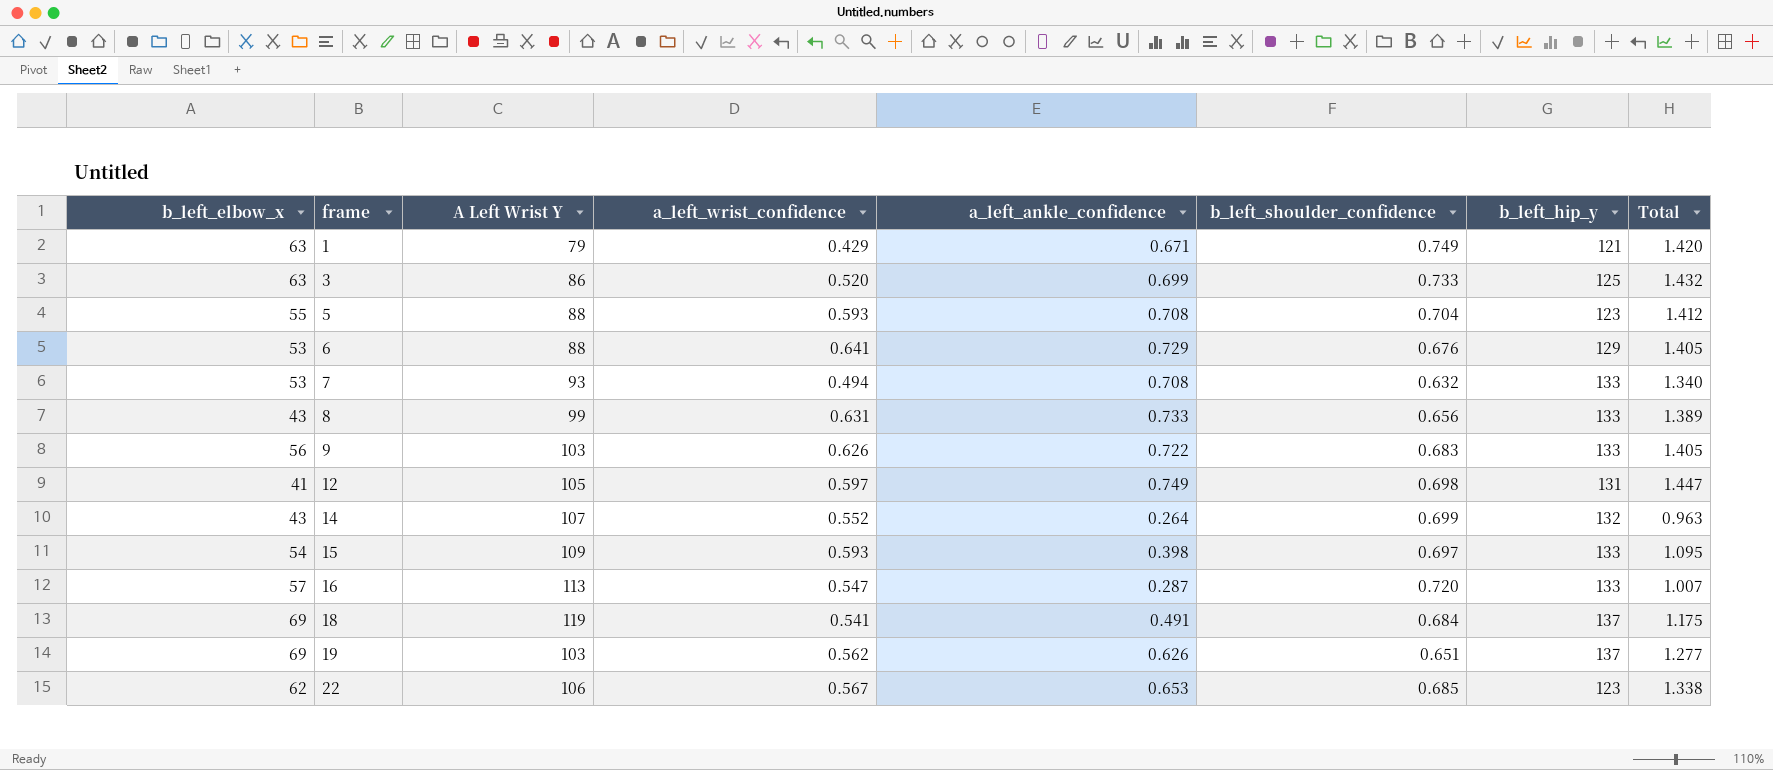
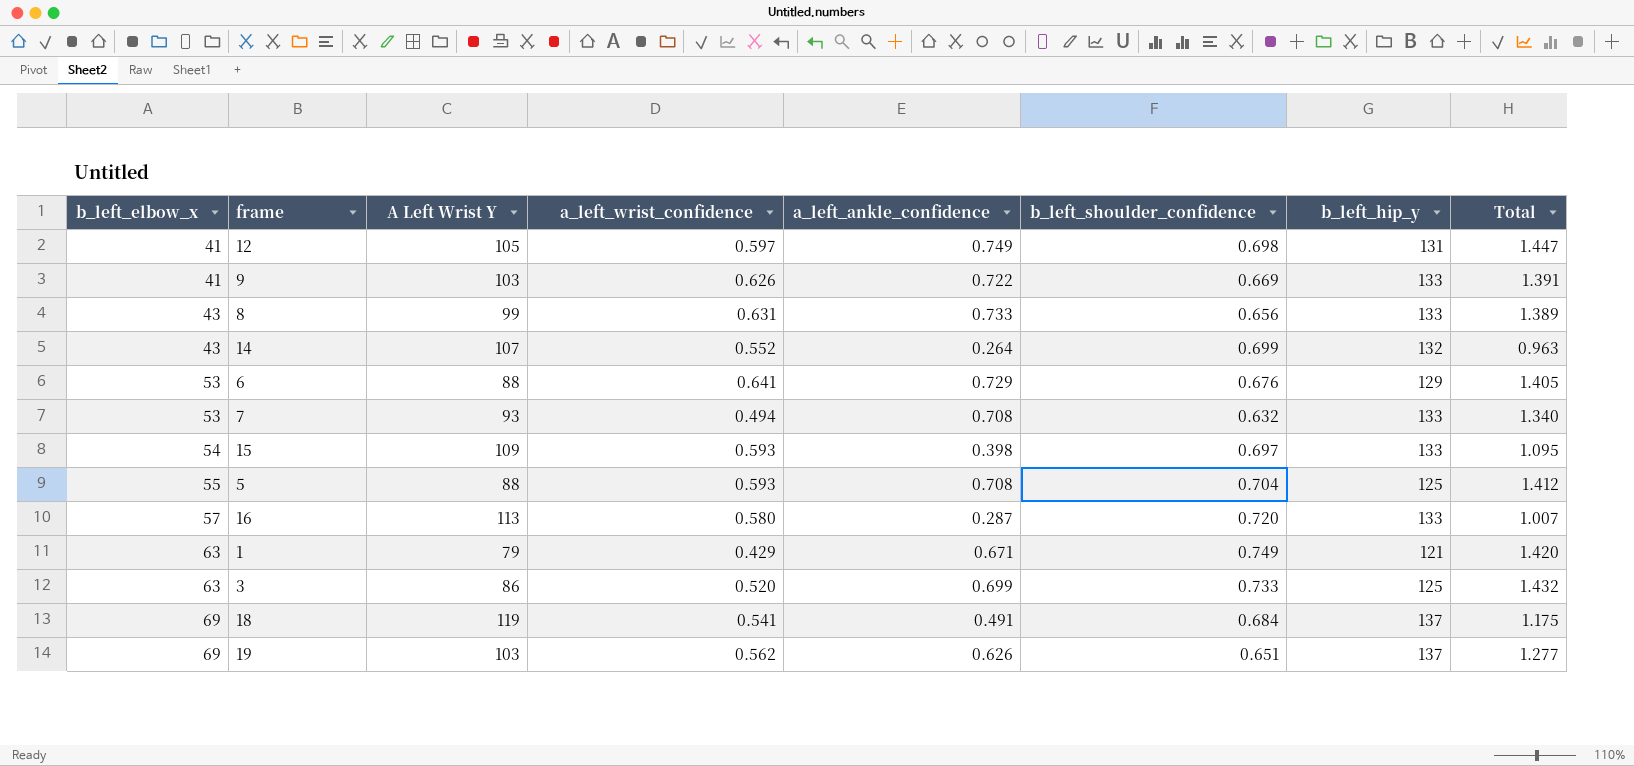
row order: frame ascending -> b_left_elbow_x ascending
row 22: 62 | 106 | 0.567 | 0.653 | 0.685 | 123 | 1.338 -> none
9 | b_left_elbow_x: 56 -> 41
9 | b_left_shoulder_confidence: 0.683 -> 0.669
9 | Total: 1.405 -> 1.391
5 | b_left_hip_y: 123 -> 125
16 | a_left_wrist_confidence: 0.547 -> 0.580

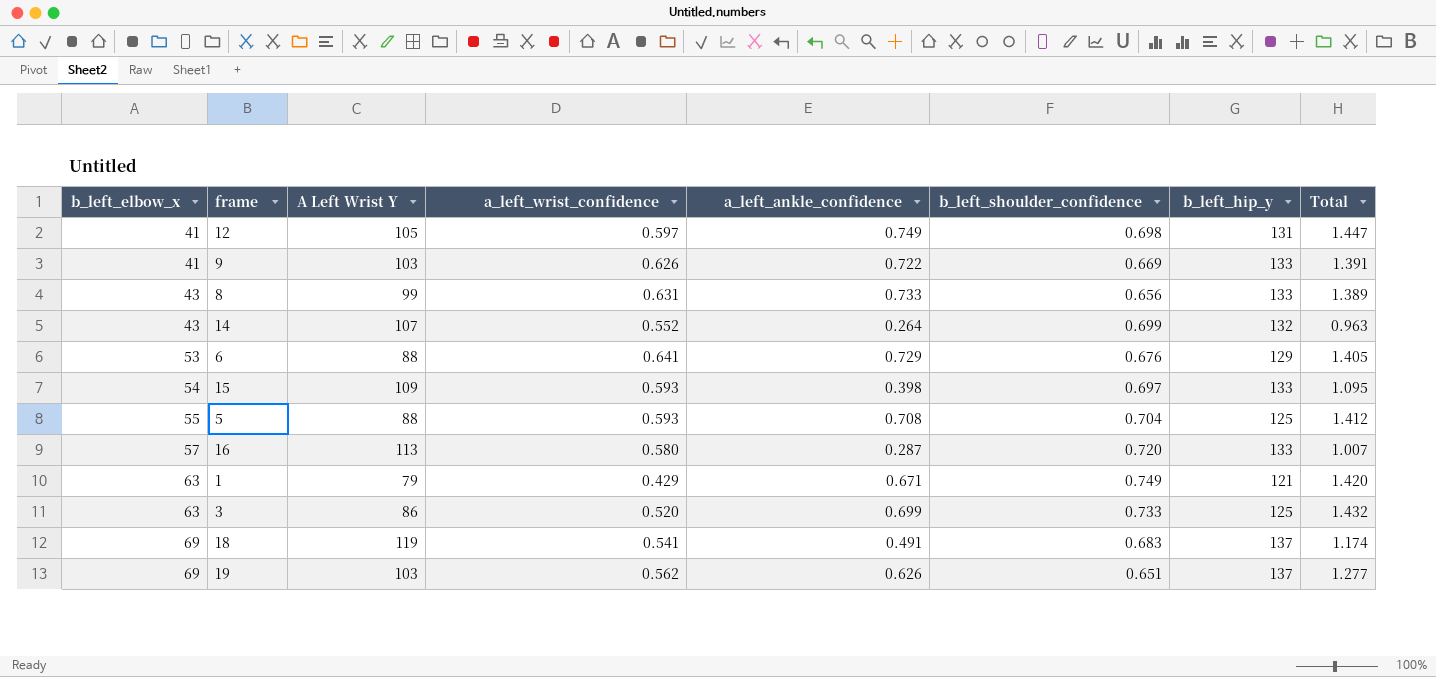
row 7: 53 | 93 | 0.494 | 0.708 | 0.632 | 133 | 1.340 -> none
18 | b_left_shoulder_confidence: 0.684 -> 0.683
18 | Total: 1.175 -> 1.174

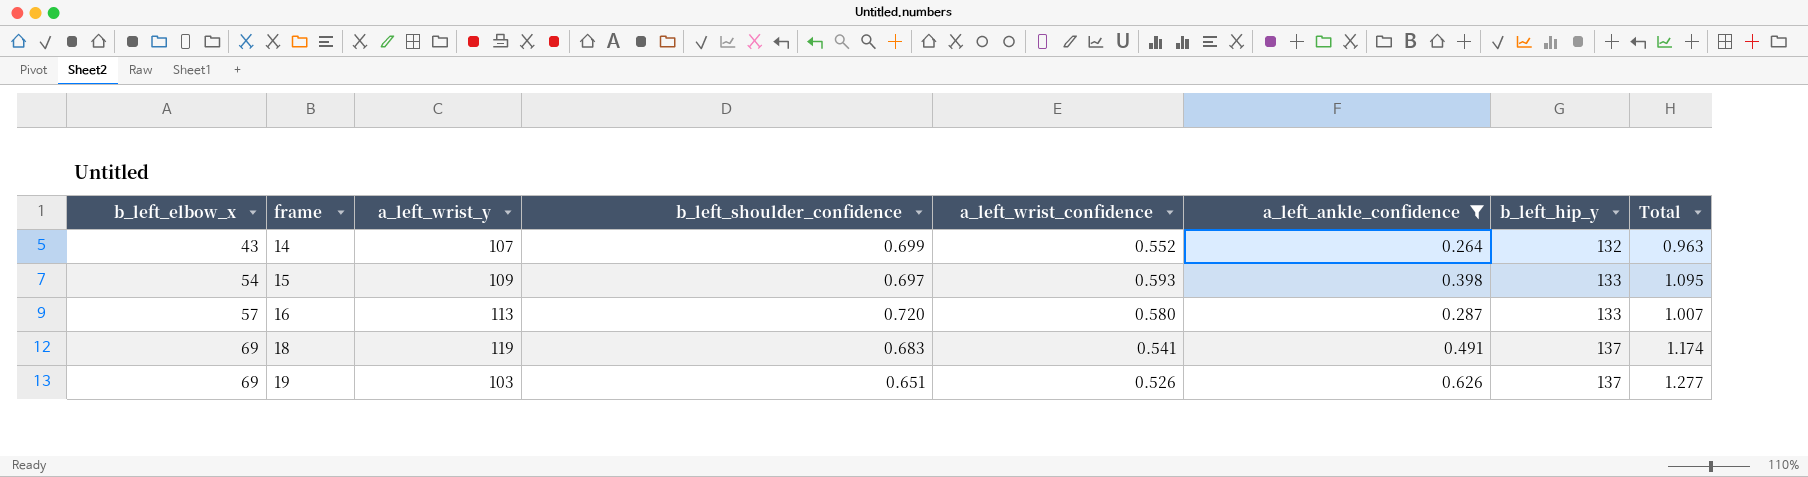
filter: none -> a_left_ankle_confidence <= 0.626
column name: A Left Wrist Y -> a_left_wrist_y
column b_left_shoulder_confidence | position: 6 -> 4
19 | a_left_wrist_confidence: 0.562 -> 0.526

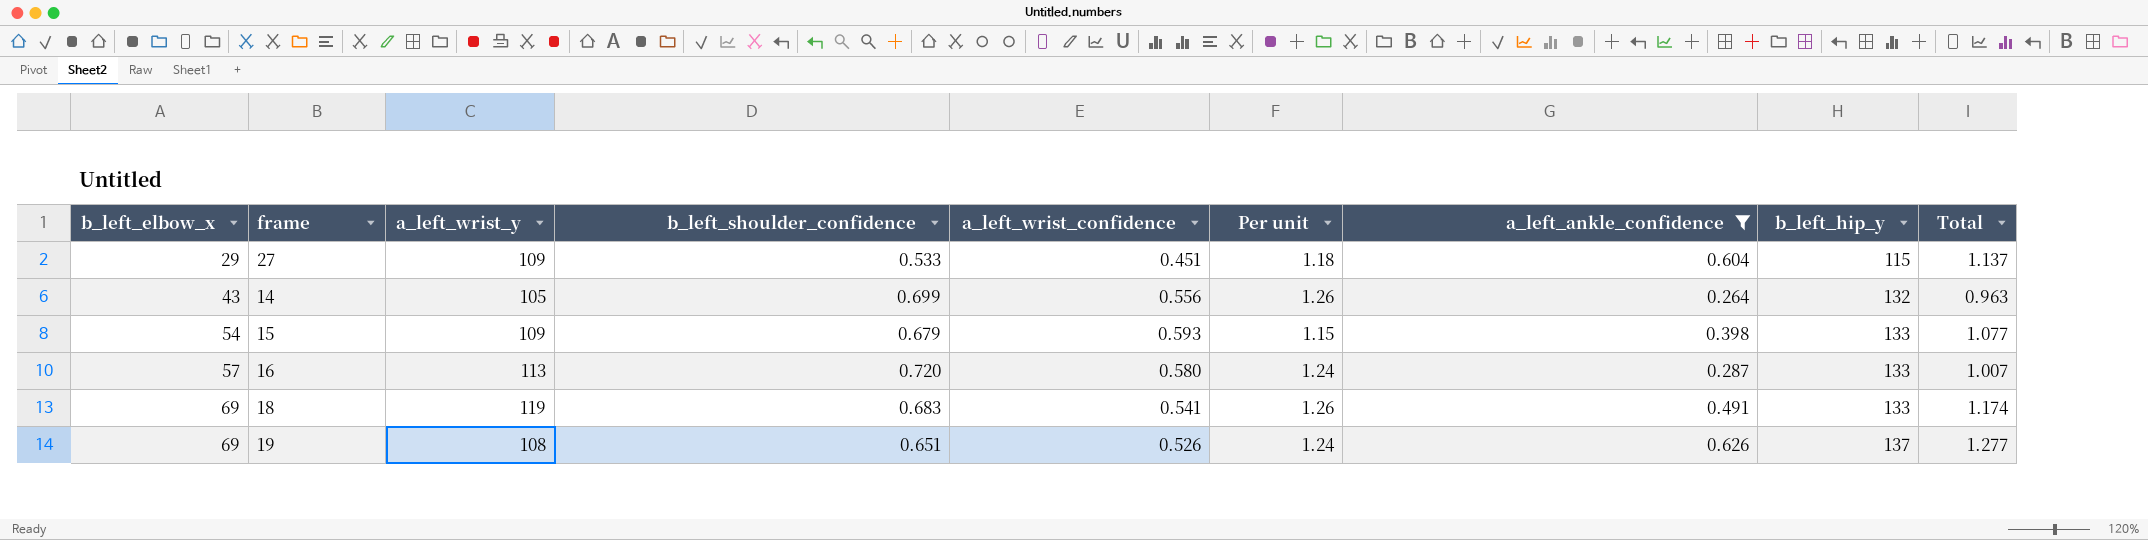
column Per unit | formula: none -> [b_left_shoulder_confidence] / [a_left_wrist_confidence]
row 27: none -> 29 | 109 | 0.533 | 0.451 | 1.18 | 0.604 | 115 | 1.137
14 | a_left_wrist_y: 107 -> 105
14 | a_left_wrist_confidence: 0.552 -> 0.556
15 | b_left_shoulder_confidence: 0.697 -> 0.679
15 | Total: 1.095 -> 1.077
18 | b_left_hip_y: 137 -> 133
19 | a_left_wrist_y: 103 -> 108

